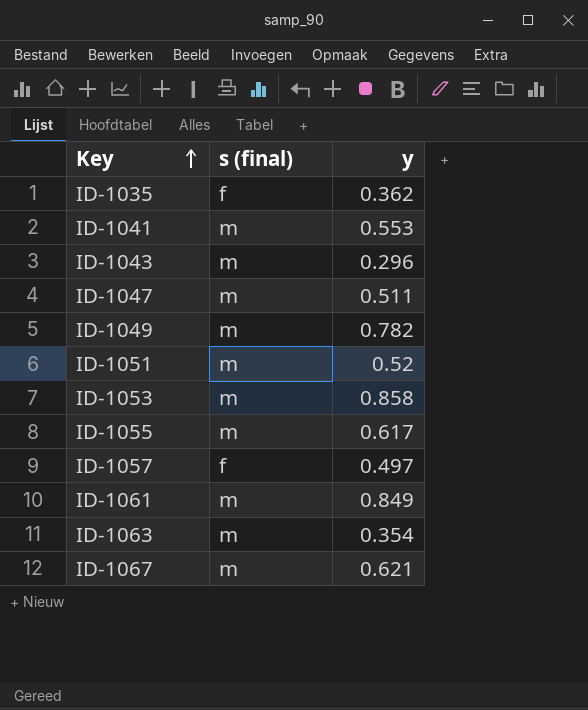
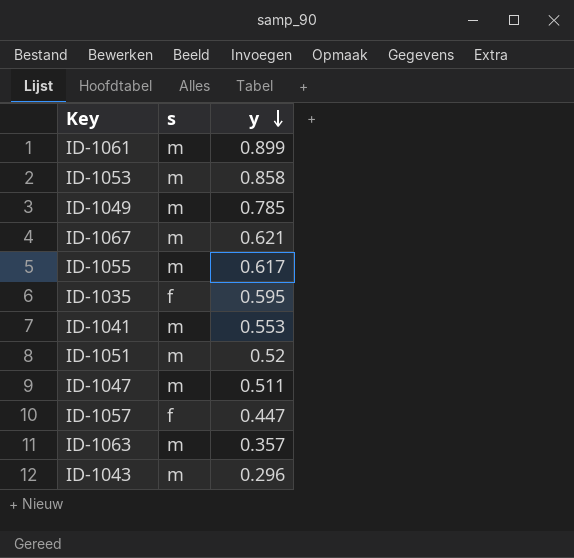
row order: Key ascending -> y descending
column name: s (final) -> s
ID-1061 | y: 0.849 -> 0.899
ID-1049 | y: 0.782 -> 0.785
ID-1035 | y: 0.362 -> 0.595
ID-1057 | y: 0.497 -> 0.447
ID-1063 | y: 0.354 -> 0.357

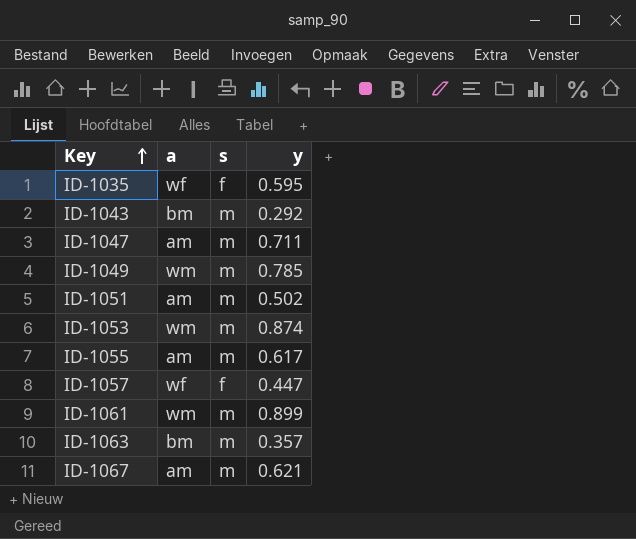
row order: y descending -> Key ascending
column a | position: none -> 2
row ID-1041: m | 0.553 -> none
ID-1043 | y: 0.296 -> 0.292
ID-1047 | y: 0.511 -> 0.711
ID-1051 | y: 0.52 -> 0.502
ID-1053 | y: 0.858 -> 0.874

